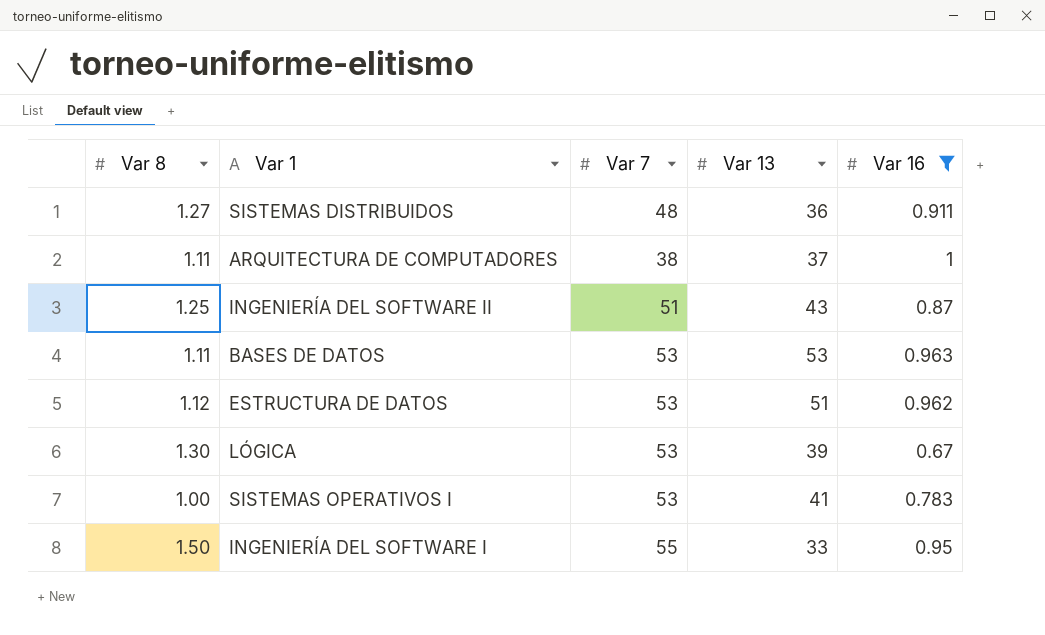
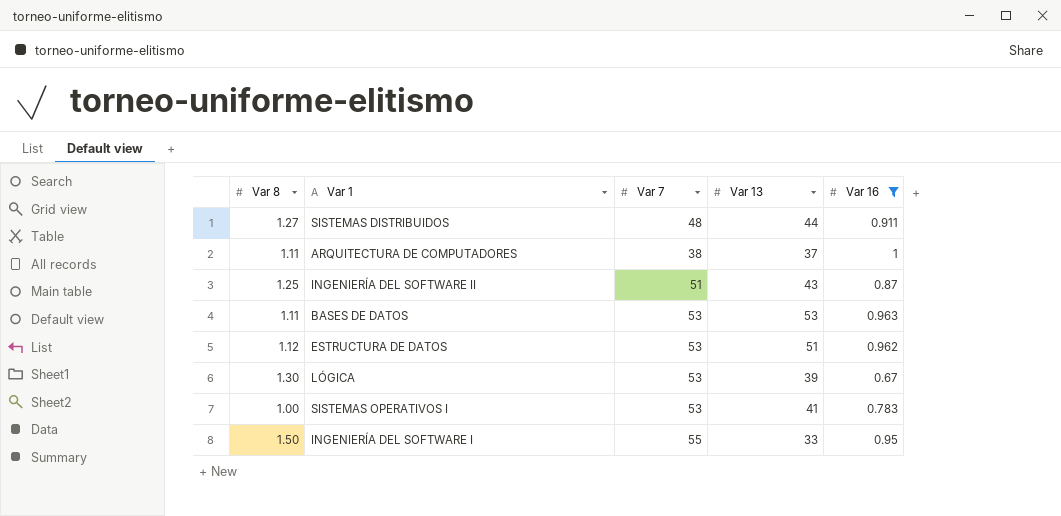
SISTEMAS DISTRIBUIDOS | Var 13: 36 -> 44

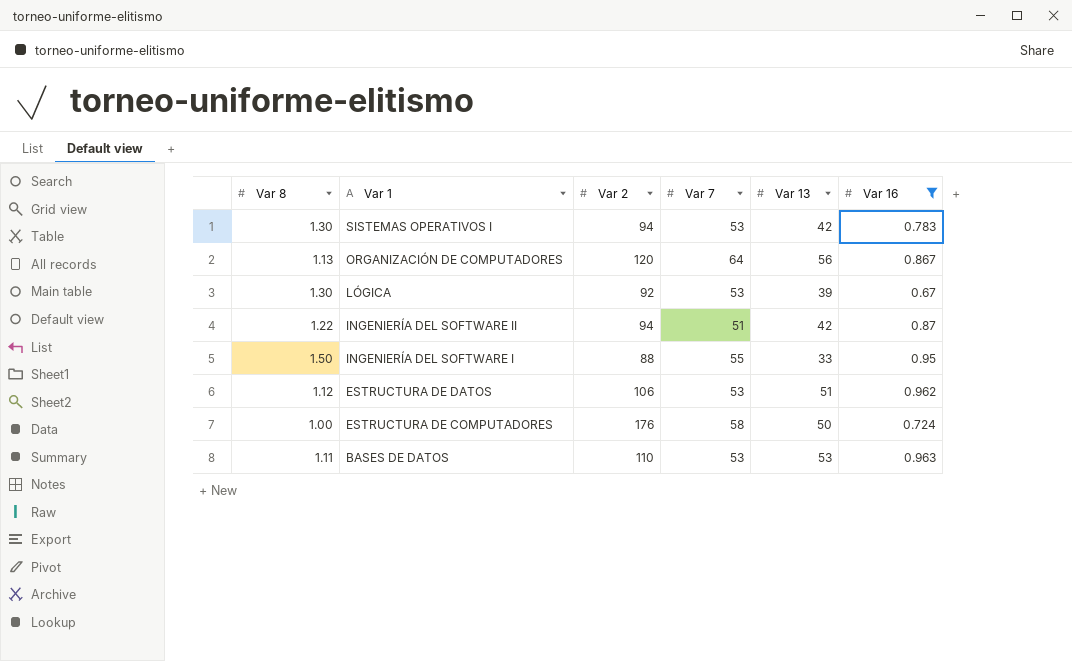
row order: none -> Var 1 descending
column Var 2 | position: none -> 3
row SISTEMAS DISTRIBUIDOS: 1.27 | 48 | 44 | 0.911 -> none
row ARQUITECTURA DE COMPUTADORES: 1.11 | 38 | 37 | 1 -> none
SISTEMAS OPERATIVOS I | Var 8: 1.00 -> 1.30
SISTEMAS OPERATIVOS I | Var 13: 41 -> 42
row ORGANIZACIÓN DE COMPUTADORES: none -> 1.13 | 120 | 64 | 56 | 0.867
INGENIERÍA DEL SOFTWARE II | Var 8: 1.25 -> 1.22
INGENIERÍA DEL SOFTWARE II | Var 13: 43 -> 42
row ESTRUCTURA DE COMPUTADORES: none -> 1.00 | 176 | 58 | 50 | 0.724

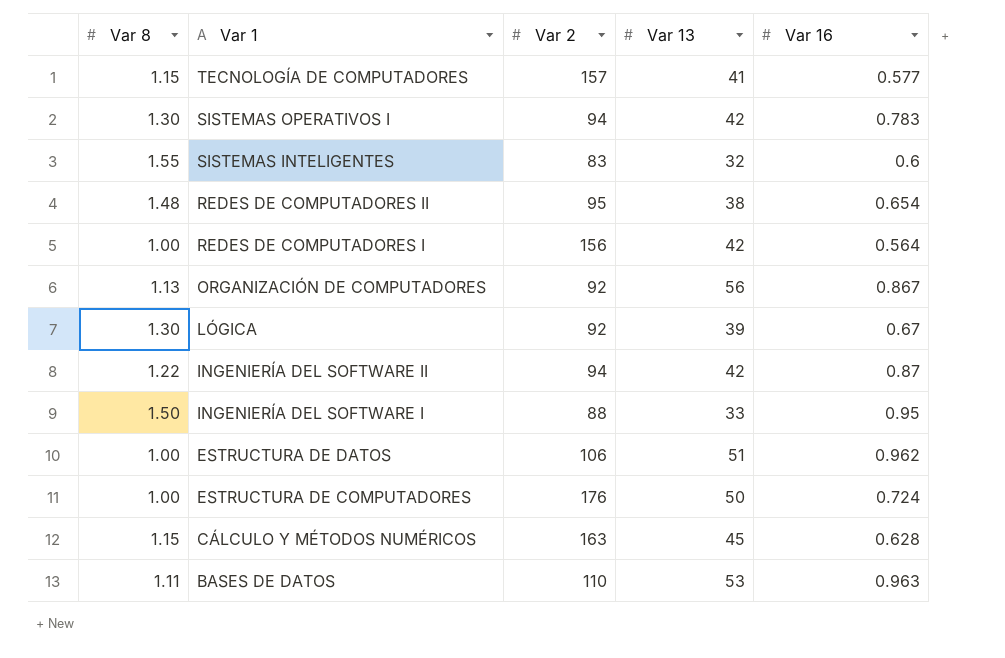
filter: Var 16 >= 0.67 -> none
column Var 7 | position: 4 -> none
ORGANIZACIÓN DE COMPUTADORES | Var 2: 120 -> 92
ESTRUCTURA DE DATOS | Var 8: 1.12 -> 1.00

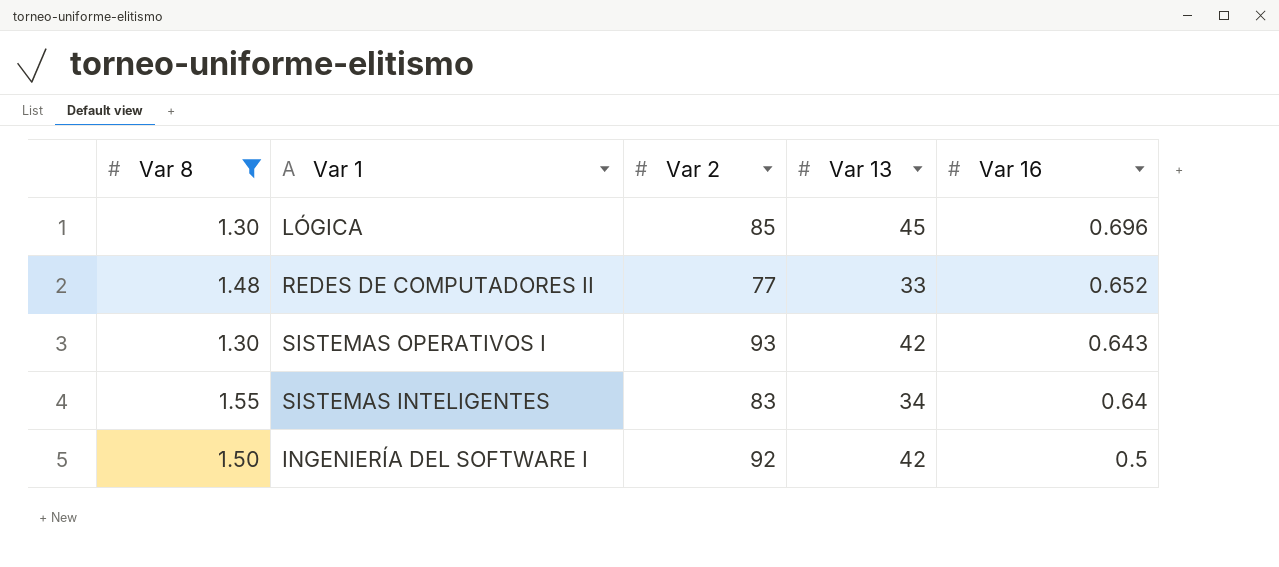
filter: none -> Var 8 >= 1.30
row order: Var 1 descending -> Var 16 descending
LÓGICA | Var 2: 92 -> 85
LÓGICA | Var 13: 39 -> 45
LÓGICA | Var 16: 0.67 -> 0.696
REDES DE COMPUTADORES II | Var 2: 95 -> 77
REDES DE COMPUTADORES II | Var 13: 38 -> 33
REDES DE COMPUTADORES II | Var 16: 0.654 -> 0.652
SISTEMAS OPERATIVOS I | Var 2: 94 -> 93
SISTEMAS OPERATIVOS I | Var 16: 0.783 -> 0.643
SISTEMAS INTELIGENTES | Var 13: 32 -> 34
SISTEMAS INTELIGENTES | Var 16: 0.6 -> 0.64
INGENIERÍA DEL SOFTWARE I | Var 2: 88 -> 92
INGENIERÍA DEL SOFTWARE I | Var 13: 33 -> 42
INGENIERÍA DEL SOFTWARE I | Var 16: 0.95 -> 0.5

